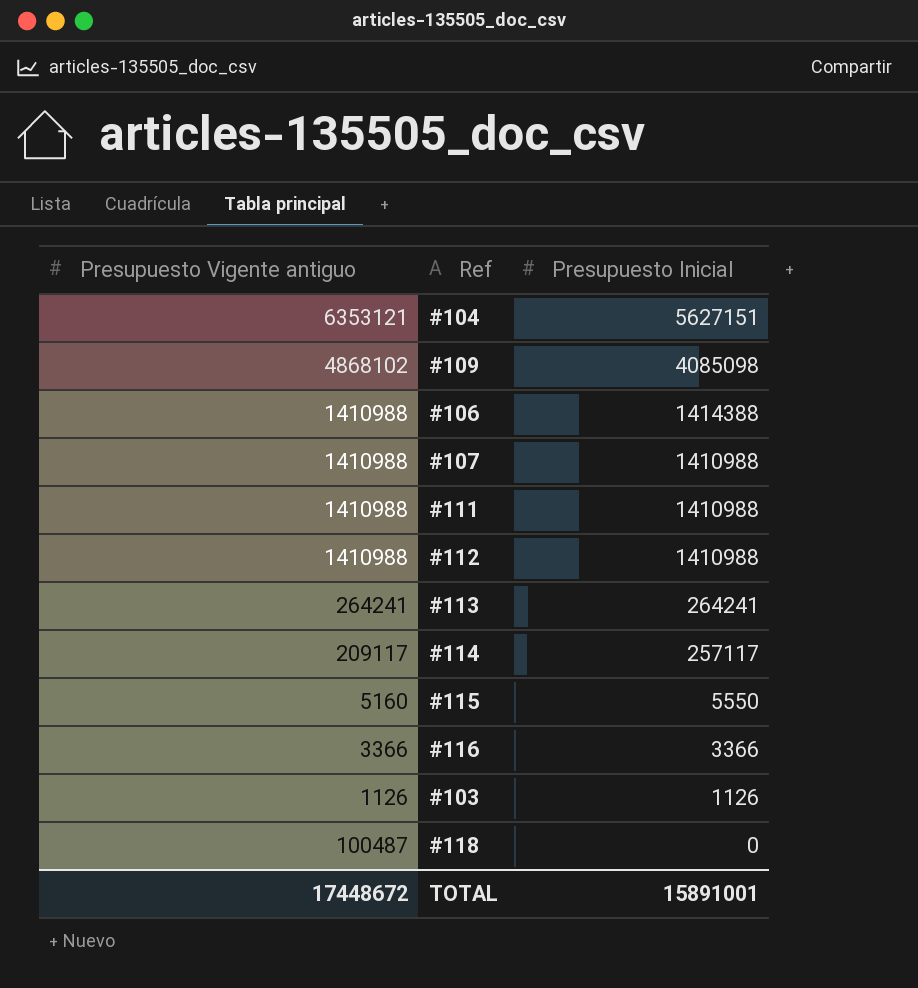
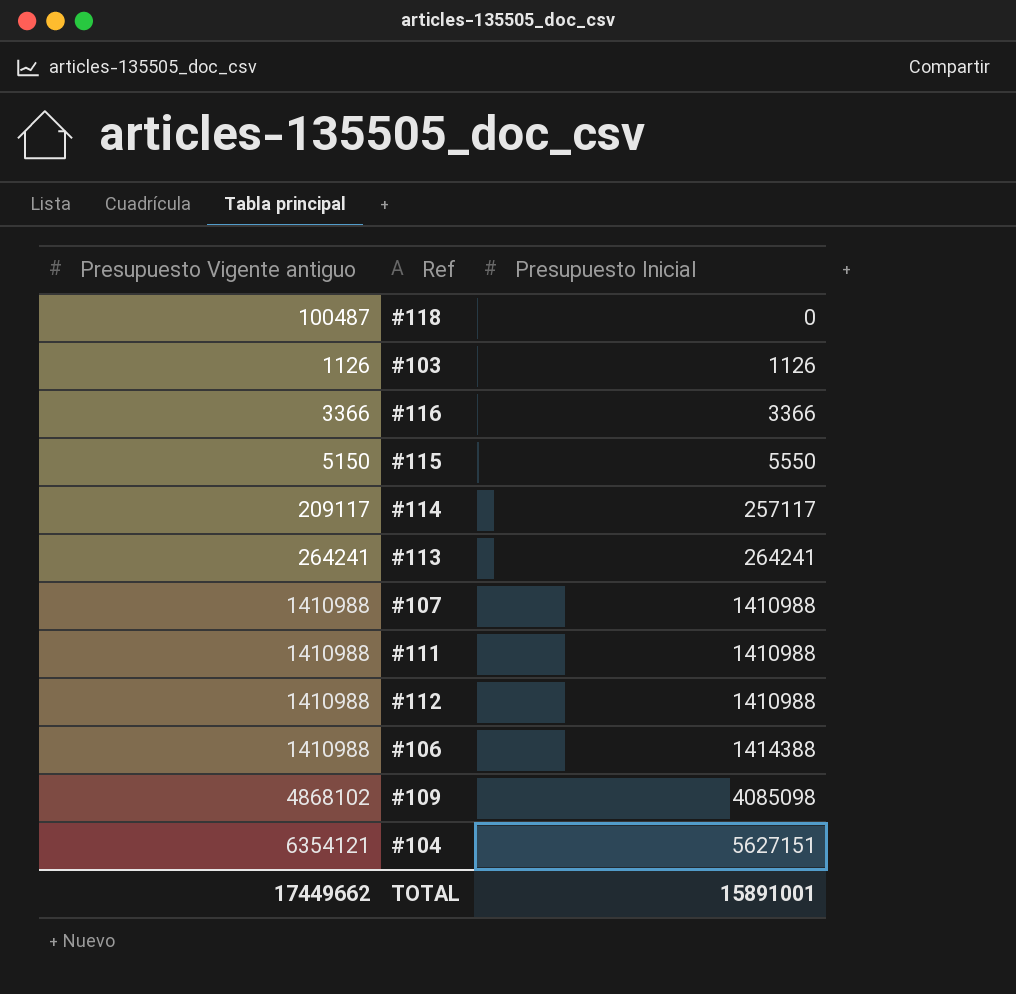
row order: Presupuesto Inicial descending -> Presupuesto Inicial ascending
#115 | Presupuesto Vigente antiguo: 5160 -> 5150
#104 | Presupuesto Vigente antiguo: 6353121 -> 6354121
TOTAL | Presupuesto Vigente antiguo: 17448672 -> 17449662

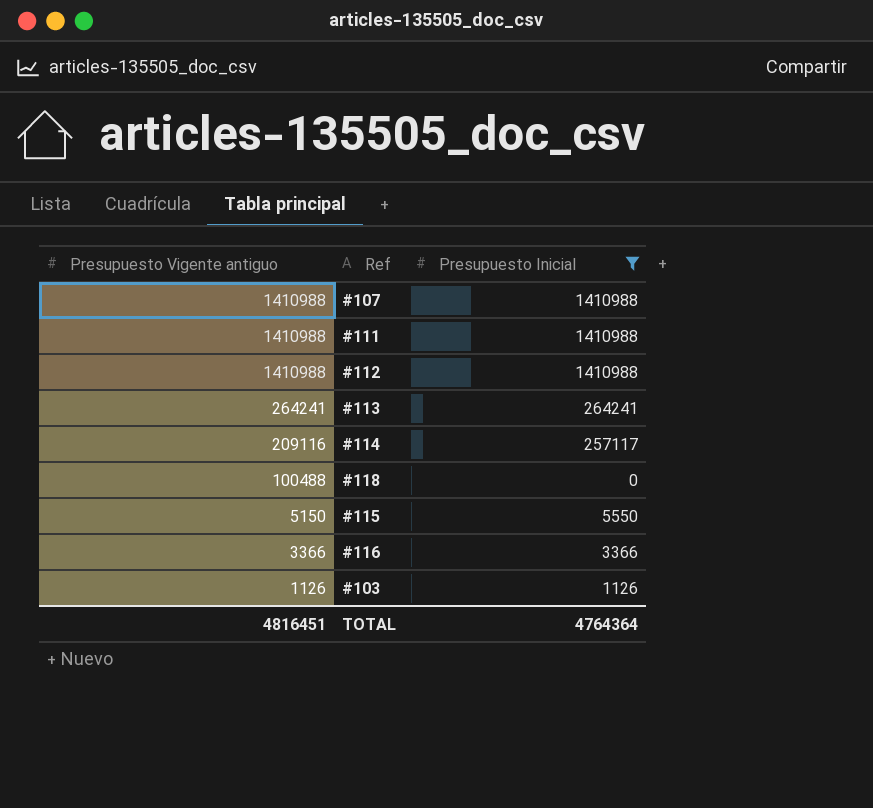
filter: none -> Presupuesto Inicial <= 1410988
row order: Presupuesto Inicial ascending -> Presupuesto Vigente antiguo descending
#114 | Presupuesto Vigente antiguo: 209117 -> 209116
#118 | Presupuesto Vigente antiguo: 100487 -> 100488
TOTAL | Presupuesto Vigente antiguo: 17449662 -> 4816451
TOTAL | Presupuesto Inicial: 15891001 -> 4764364

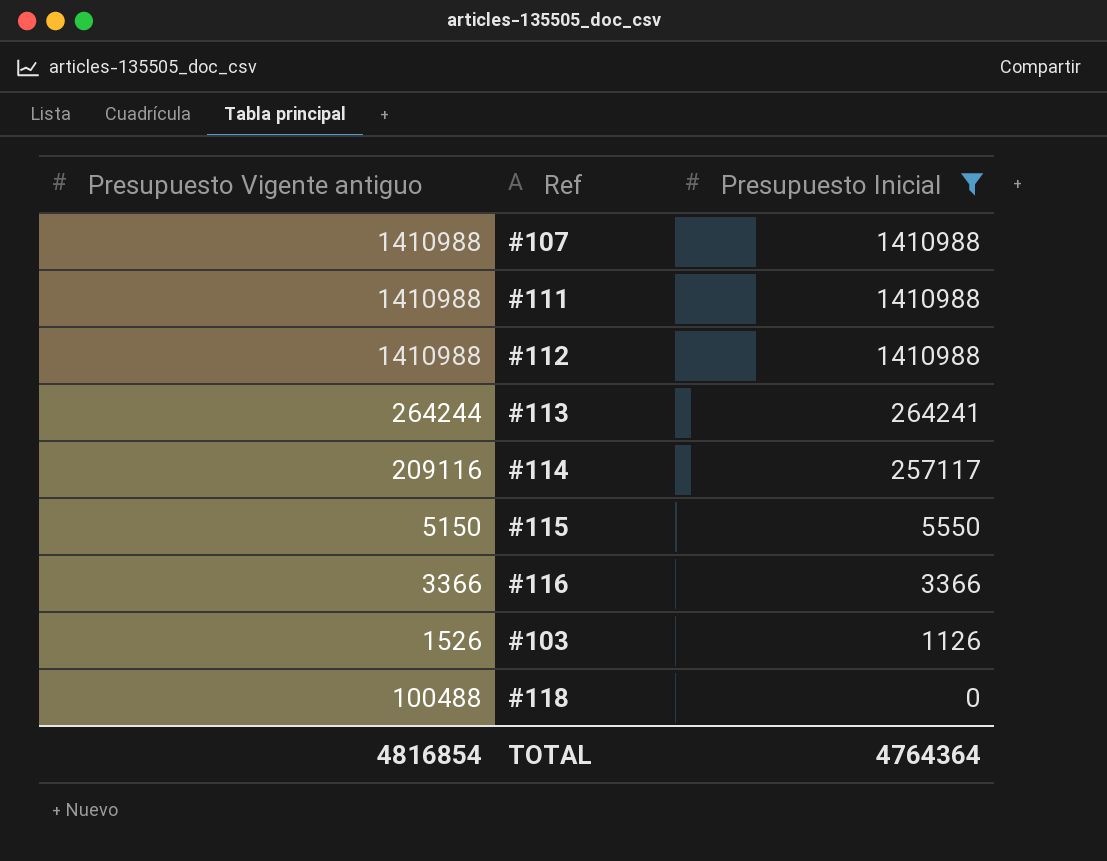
row order: Presupuesto Vigente antiguo descending -> Presupuesto Inicial descending
#113 | Presupuesto Vigente antiguo: 264241 -> 264244
#103 | Presupuesto Vigente antiguo: 1126 -> 1526
TOTAL | Presupuesto Vigente antiguo: 4816451 -> 4816854

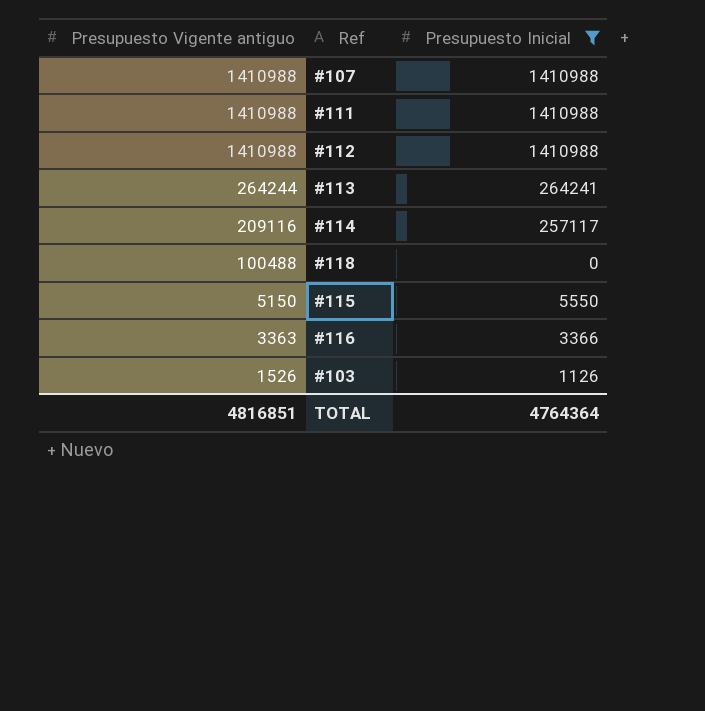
row order: Presupuesto Inicial descending -> Presupuesto Vigente antiguo descending
#116 | Presupuesto Vigente antiguo: 3366 -> 3363
TOTAL | Presupuesto Vigente antiguo: 4816854 -> 4816851

